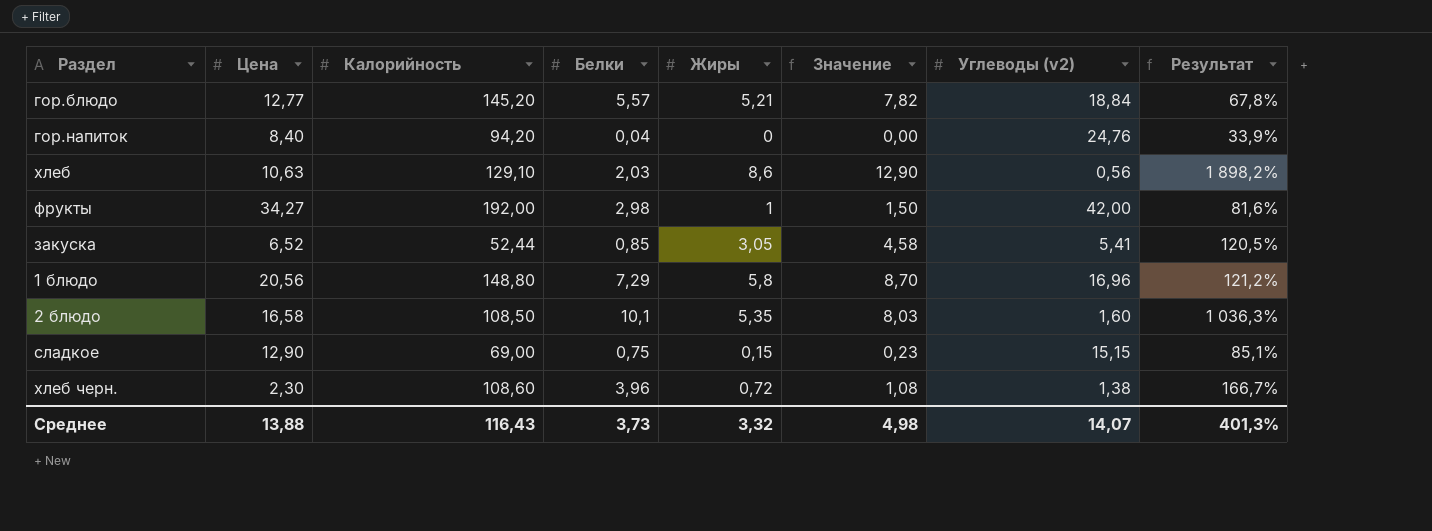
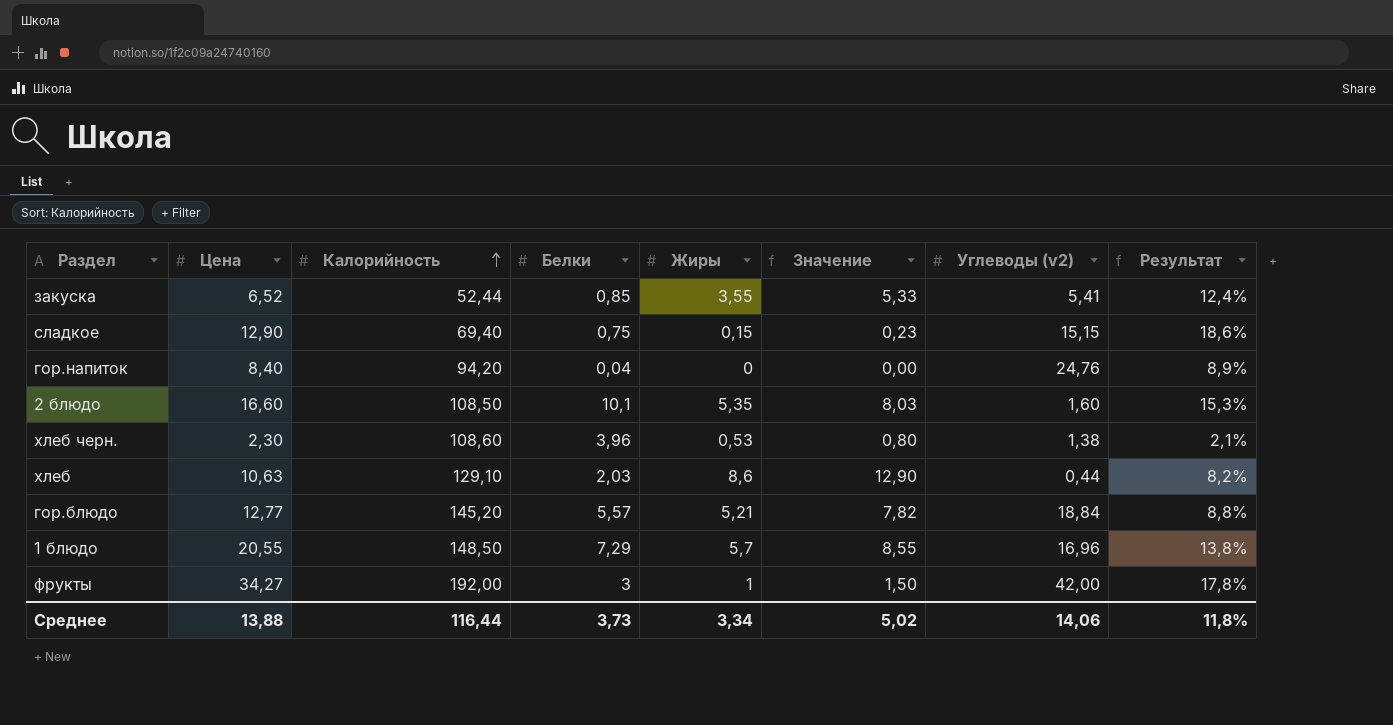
row order: none -> Калорийность ascending
column Результат | formula: [Цена] / [Углеводы (v2)] -> [Цена] / [Калорийность]
закуска | Жиры: 3,05 -> 3,55
закуска | Значение: 4,58 -> 5,33
сладкое | Калорийность: 69,00 -> 69,40
2 блюдо | Цена: 16,58 -> 16,60
хлеб черн. | Жиры: 0,72 -> 0,53
хлеб черн. | Значение: 1,08 -> 0,80
хлеб | Углеводы (v2): 0,56 -> 0,44
1 блюдо | Цена: 20,56 -> 20,55
1 блюдо | Калорийность: 148,80 -> 148,50
1 блюдо | Жиры: 5,8 -> 5,7
1 блюдо | Значение: 8,70 -> 8,55
фрукты | Белки: 2,98 -> 3
Среднее | Калорийность: 116,43 -> 116,44
Среднее | Жиры: 3,32 -> 3,34
Среднее | Значение: 4,98 -> 5,02
Среднее | Углеводы (v2): 14,07 -> 14,06
Среднее | Результат: 401,3% -> 11,8%

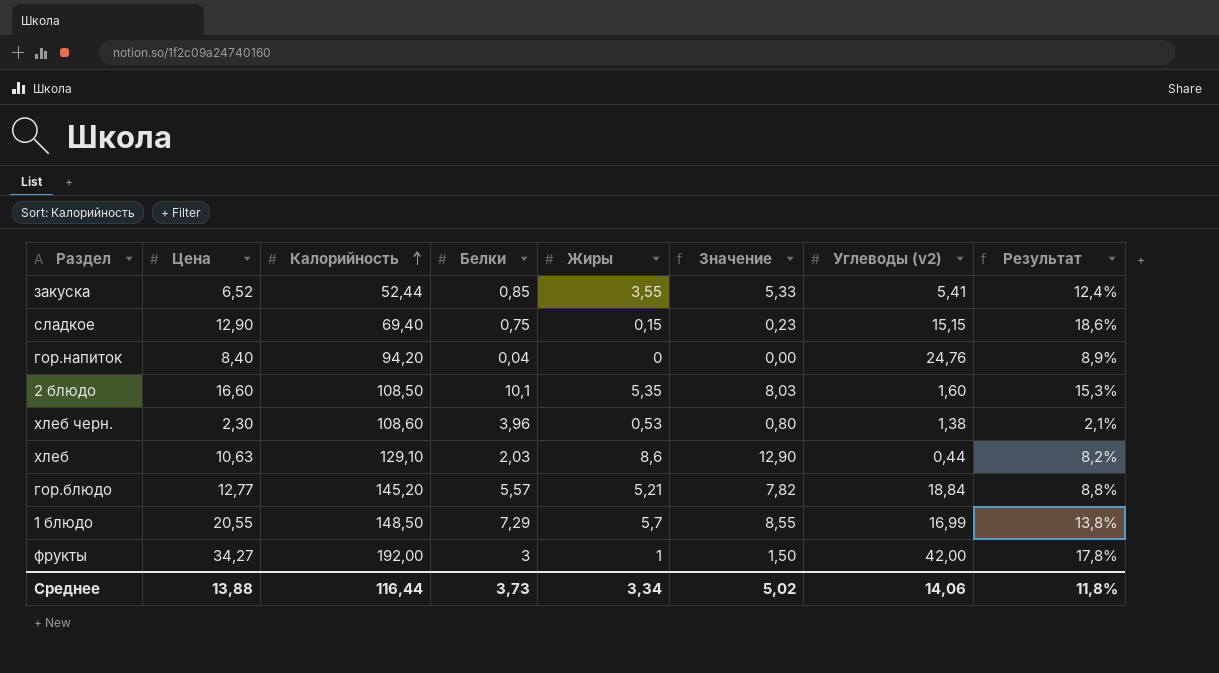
1 блюдо | Углеводы (v2): 16,96 -> 16,99

